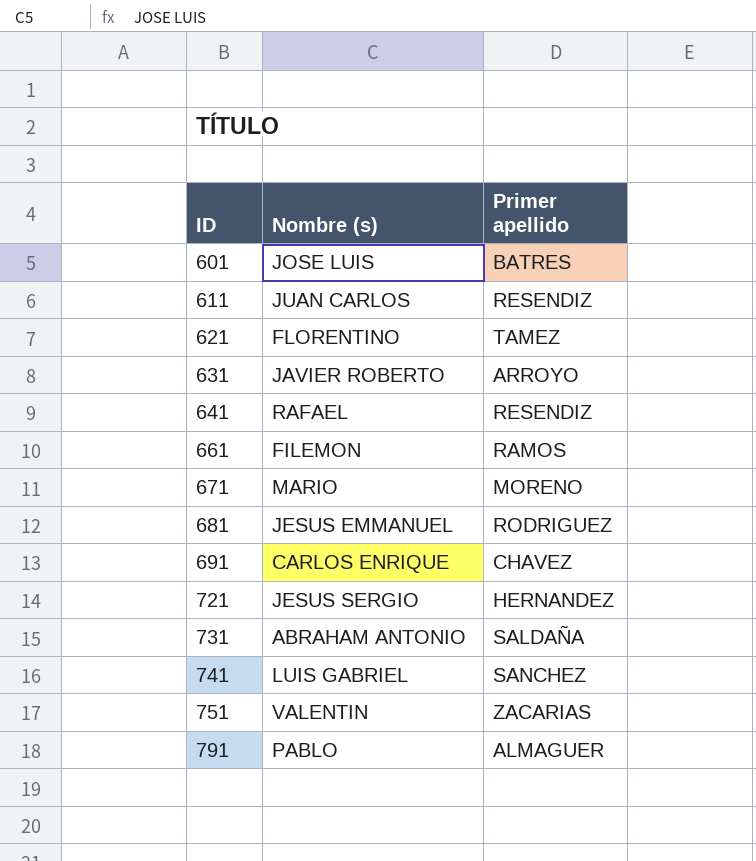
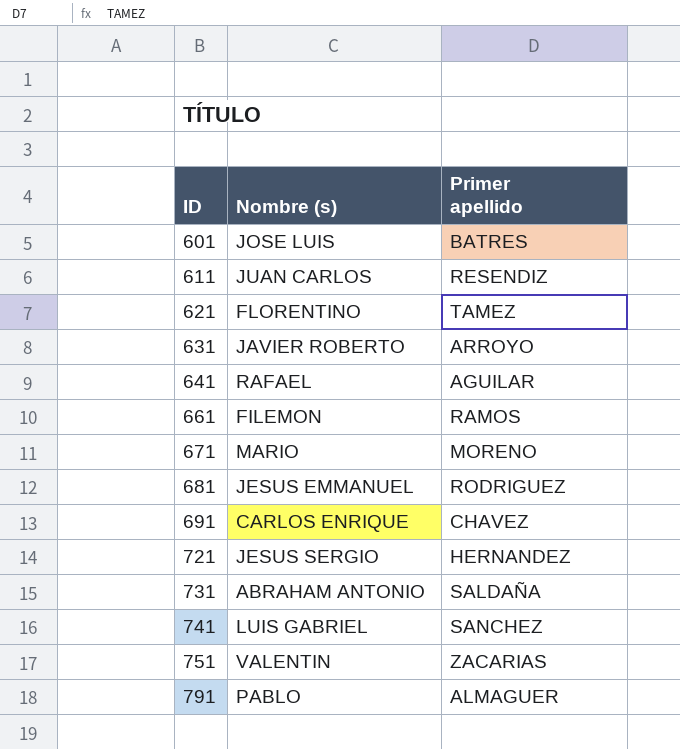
641 | Primer apellido: RESENDIZ -> AGUILAR

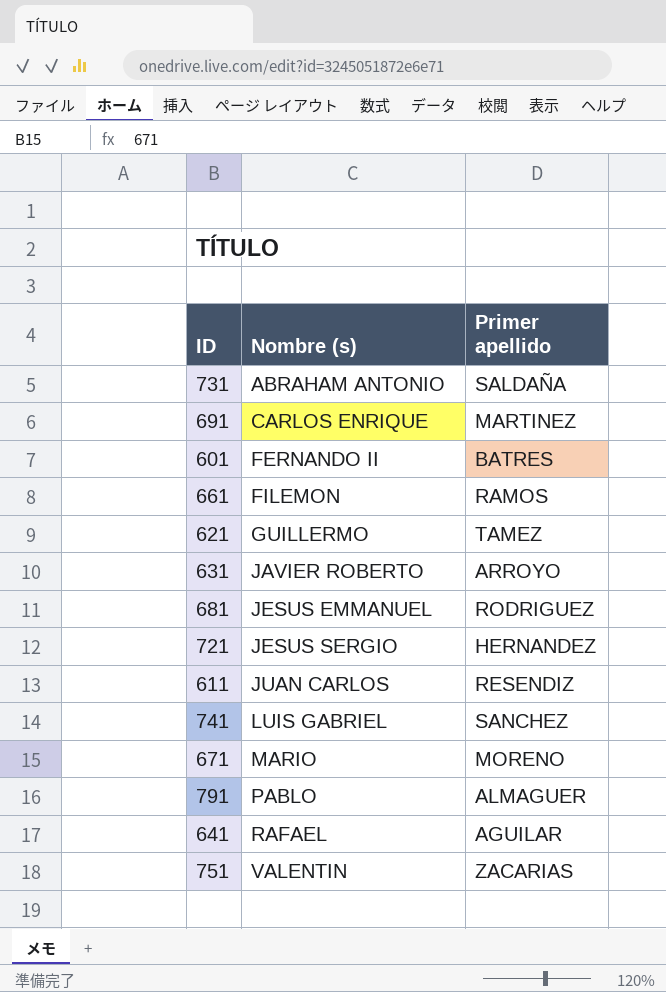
row order: ID ascending -> Nombre (s) ascending
691 | Primer apellido: CHAVEZ -> MARTINEZ
601 | Nombre (s): JOSE LUIS -> FERNANDO II
621 | Nombre (s): FLORENTINO -> GUILLERMO

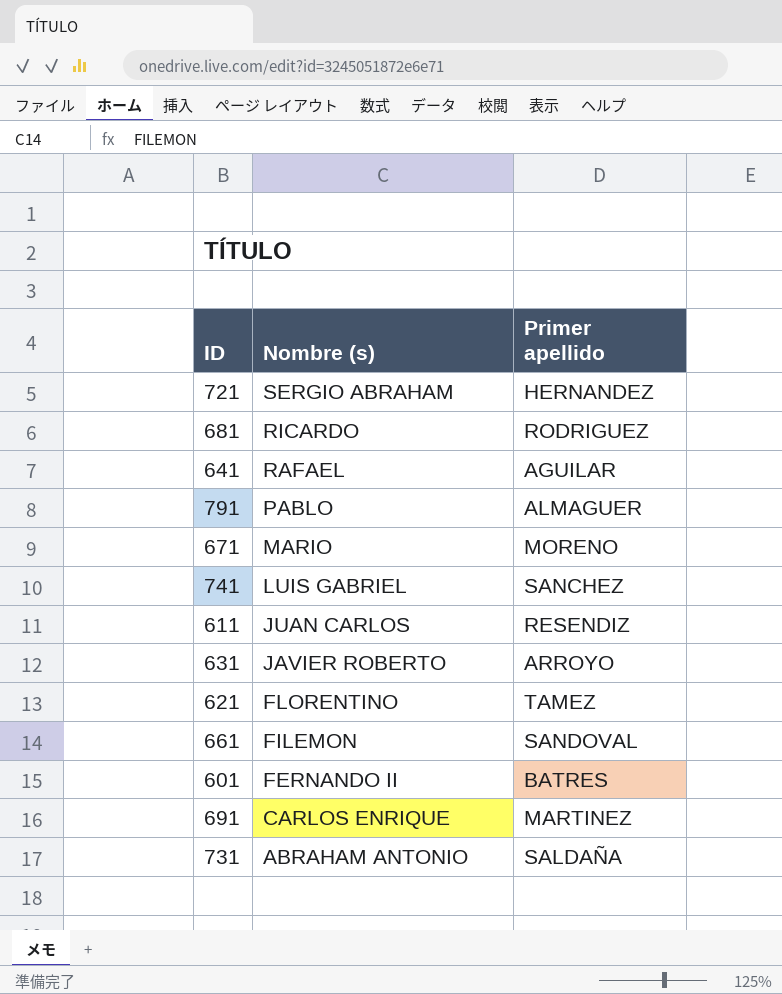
row order: Nombre (s) ascending -> Nombre (s) descending
row 751: VALENTIN | ZACARIAS -> none
721 | Nombre (s): JESUS SERGIO -> SERGIO ABRAHAM
681 | Nombre (s): JESUS EMMANUEL -> RICARDO
621 | Nombre (s): GUILLERMO -> FLORENTINO
661 | Primer apellido: RAMOS -> SANDOVAL

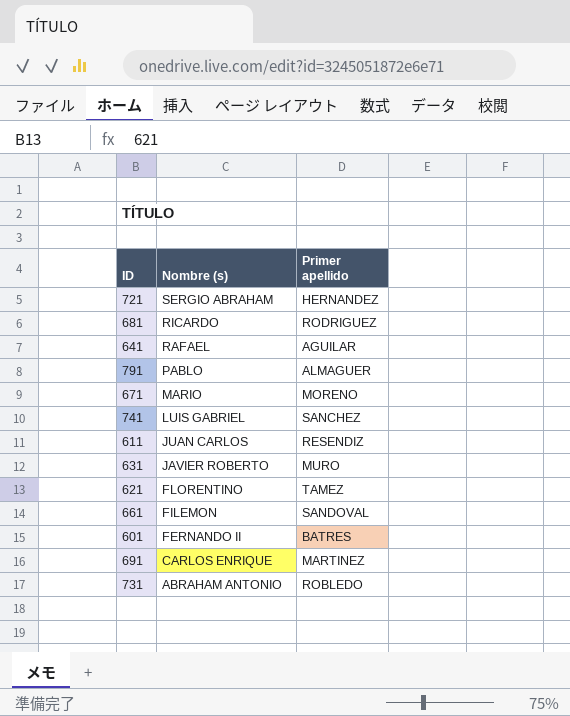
631 | Primer apellido: ARROYO -> MURO
731 | Primer apellido: SALDAÑA -> ROBLEDO

